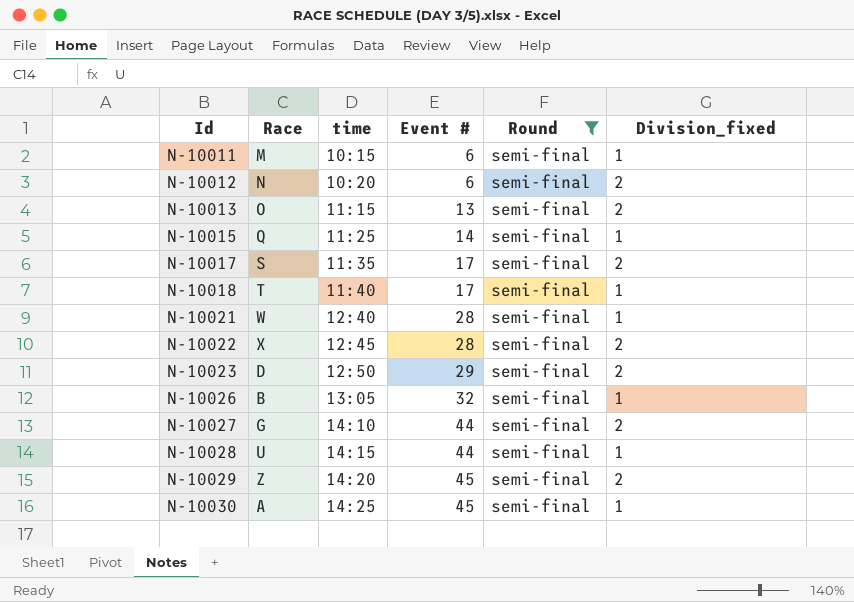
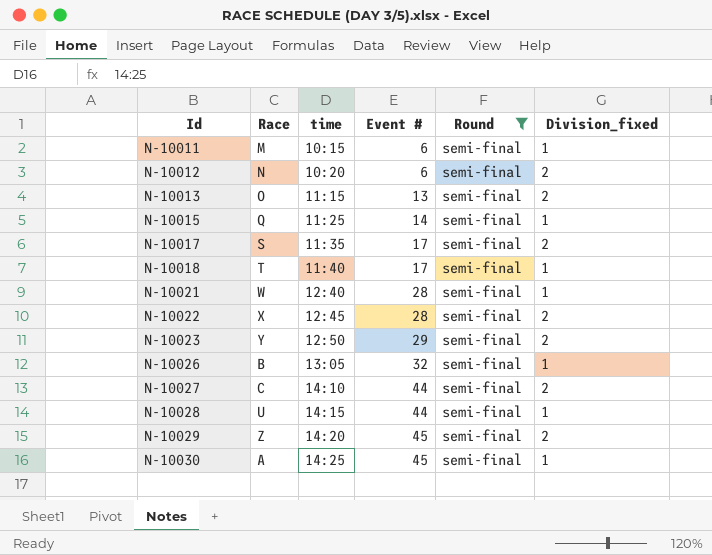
N-10023 | Race: D -> Y
N-10027 | Race: G -> C

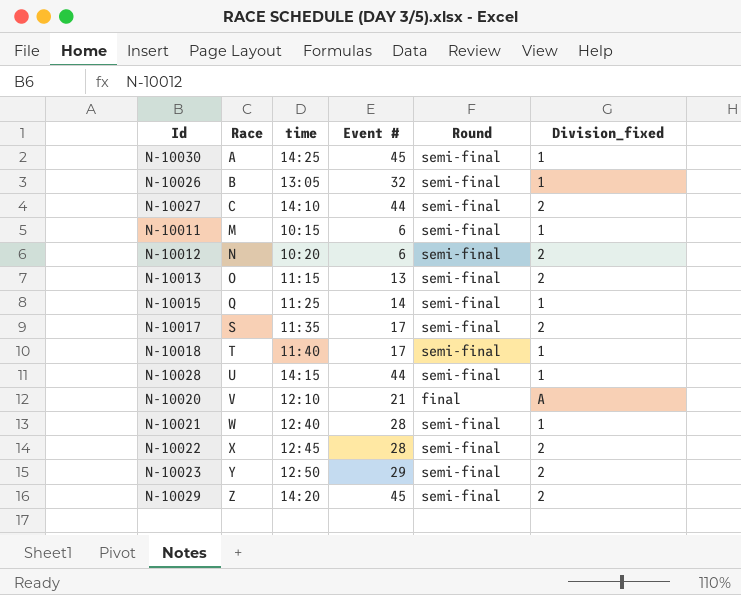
filter: Round = semi-final -> none
row order: Id ascending -> Race ascending

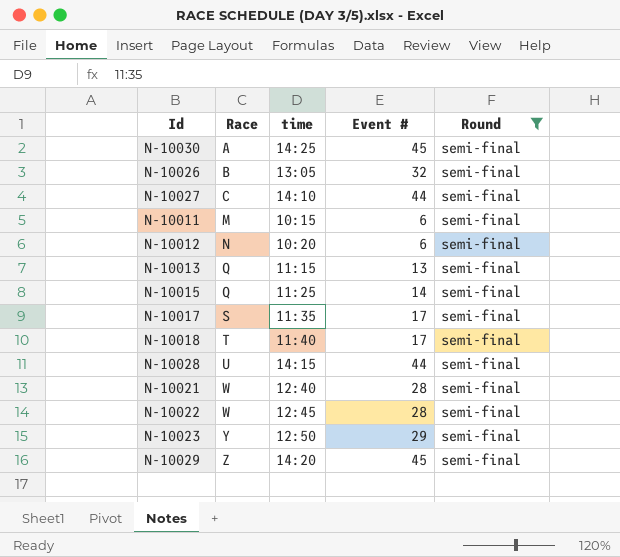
filter: none -> Round = semi-final
column Division_fixed | position: 6 -> none
N-10013 | Race: O -> Q
N-10022 | Race: X -> W

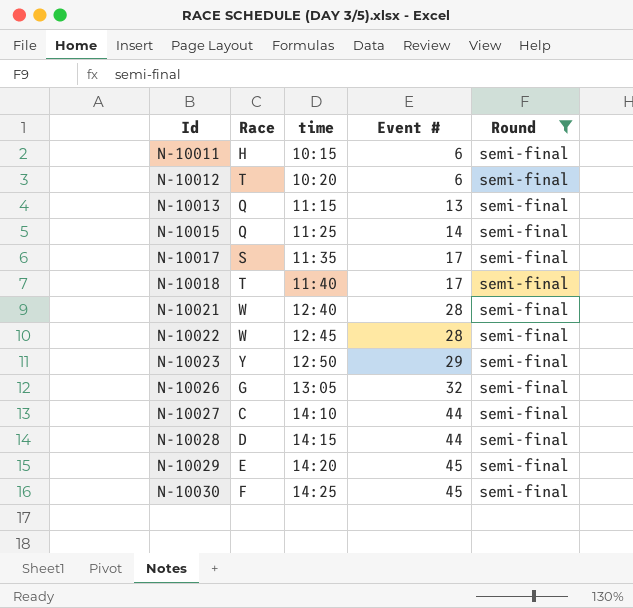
row order: Race ascending -> Id ascending
N-10011 | Race: M -> H
N-10012 | Race: N -> T
N-10026 | Race: B -> G
N-10028 | Race: U -> D
N-10029 | Race: Z -> E
N-10030 | Race: A -> F

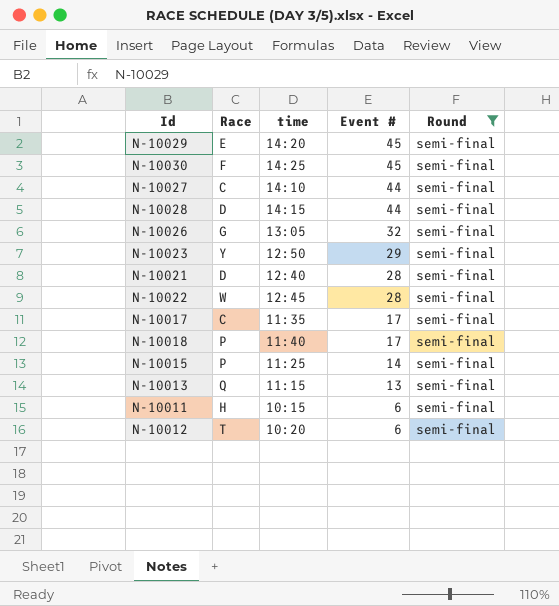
row order: Id ascending -> Event # descending
N-10021 | Race: W -> D
N-10017 | Race: S -> C
N-10018 | Race: T -> P
N-10015 | Race: Q -> P

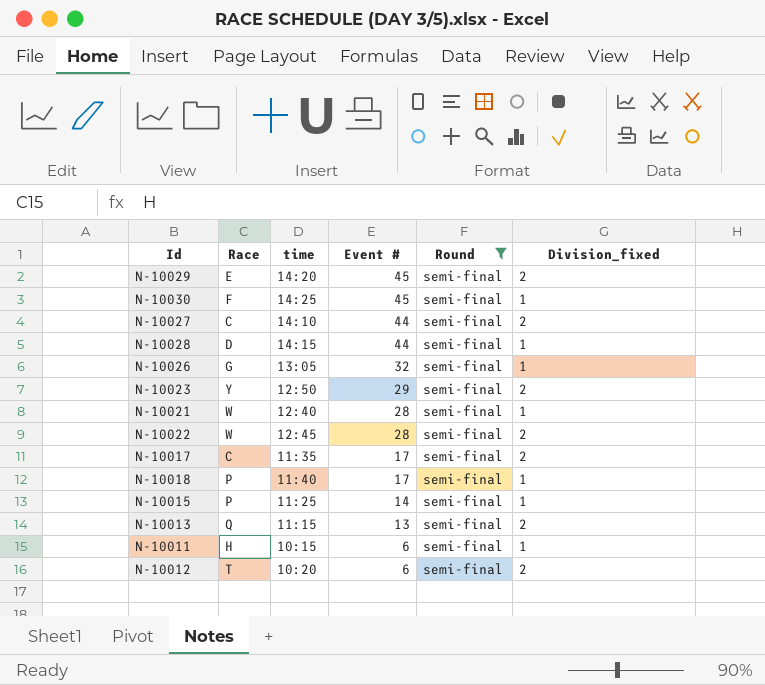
column Division_fixed | position: none -> 6
N-10021 | Race: D -> W

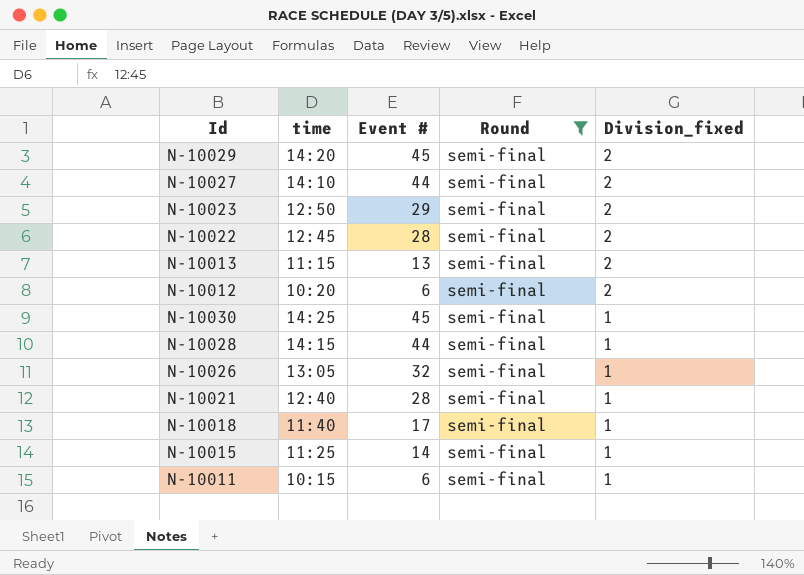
row order: Event # descending -> Division_fixed descending
column Race | position: 2 -> none
row N-10017: C | 11:35 | 17 | semi-final | 2 -> none

